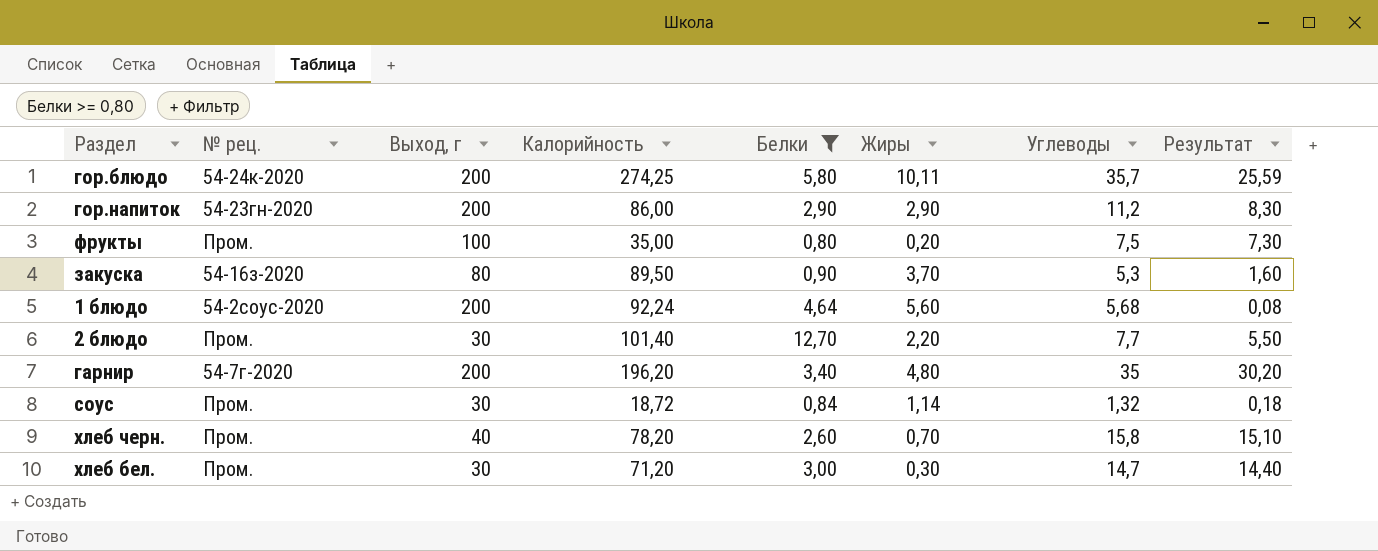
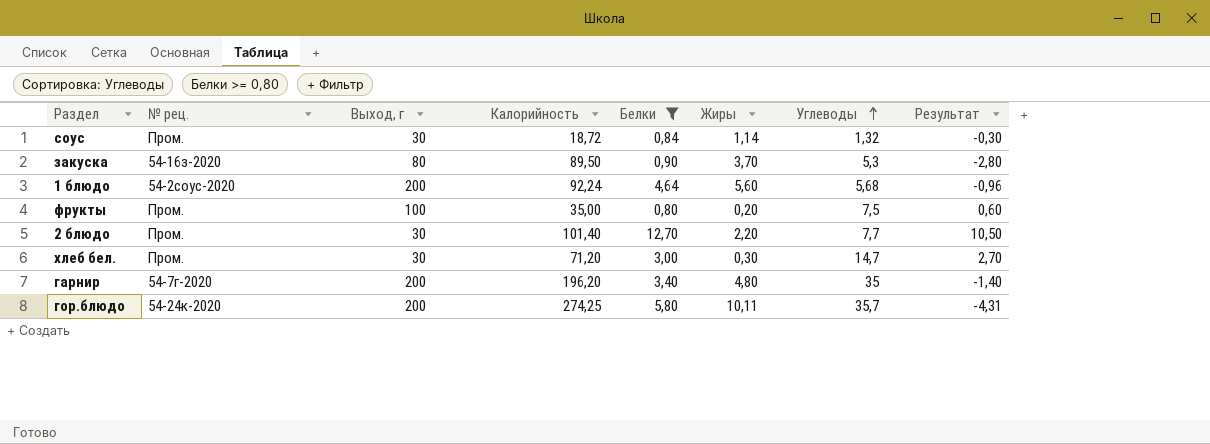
row order: none -> Углеводы ascending
column Результат | formula: [Углеводы] - [Жиры] -> [Белки] - [Жиры]
row гор.напиток: 54-23гн-2020 | 200 | 86,00 | 2,90 | 2,90 | 11,2 | 8,30 -> none
row хлеб черн.: Пром. | 40 | 78,20 | 2,60 | 0,70 | 15,8 | 15,10 -> none

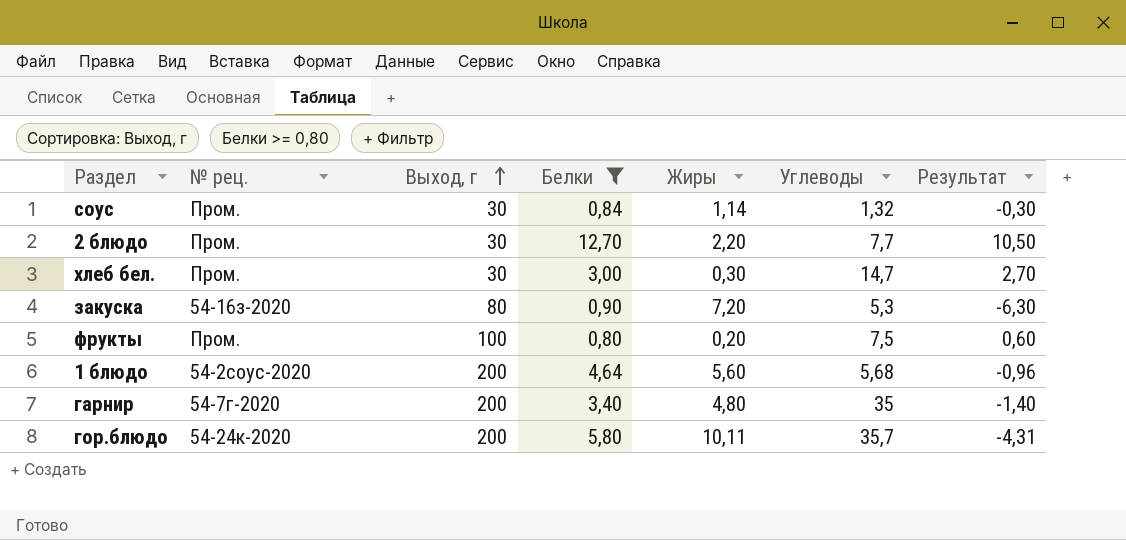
row order: Углеводы ascending -> Выход, г ascending
column Калорийность | position: 4 -> none
закуска | Жиры: 3,70 -> 7,20
закуска | Результат: -2,80 -> -6,30

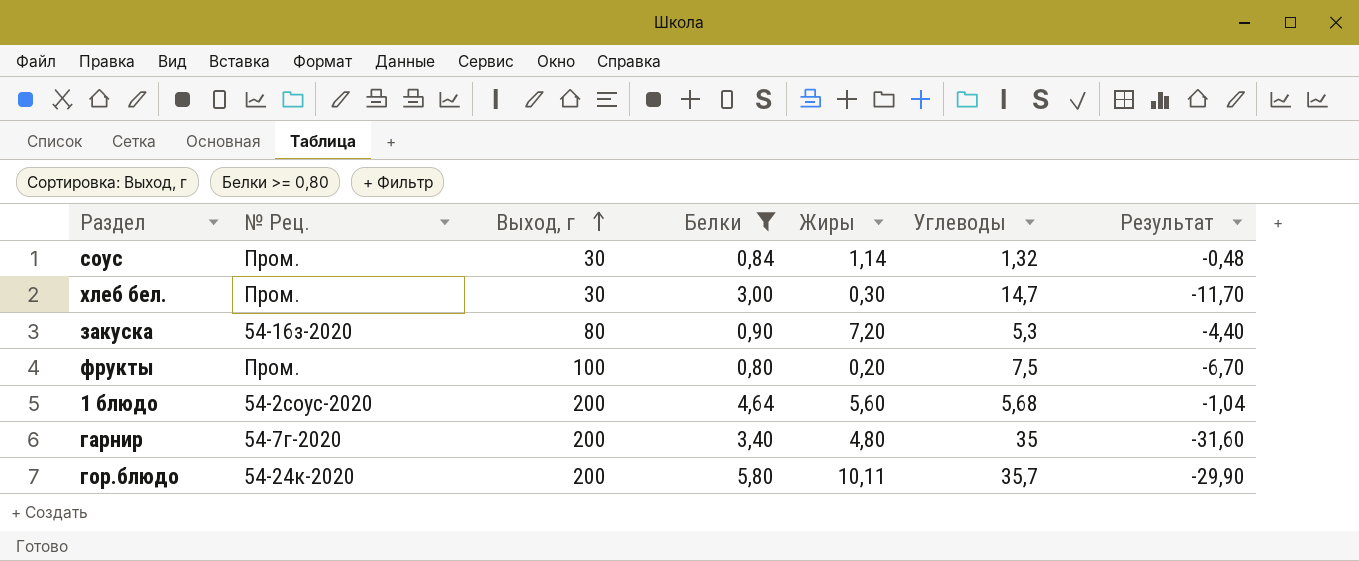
column name: № рец. -> № Рец.
column Результат | formula: [Белки] - [Жиры] -> [Белки] - [Углеводы]
row 2 блюдо: Пром. | 30 | 12,70 | 2,20 | 7,7 | 10,50 -> none

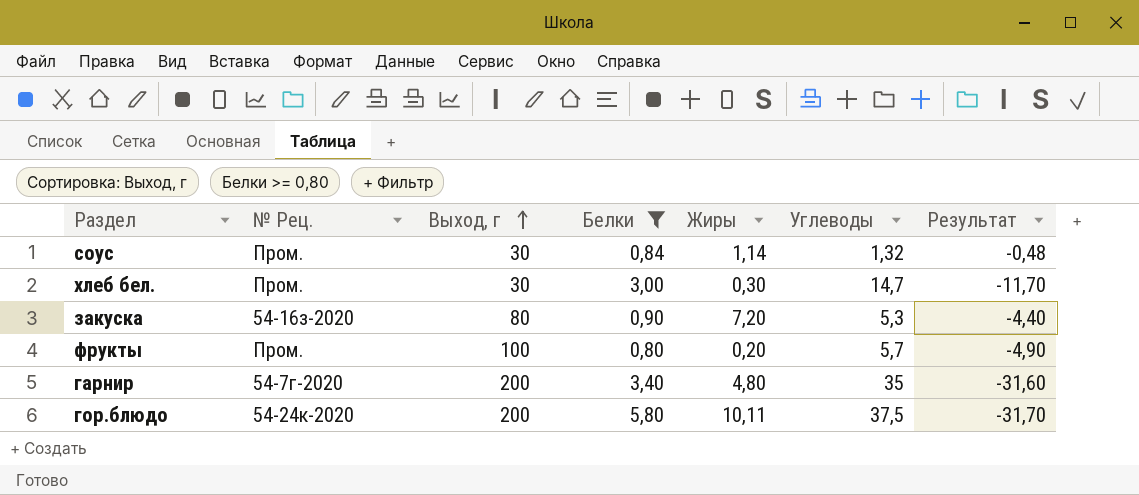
row 1 блюдо: 54-2соус-2020 | 200 | 4,64 | 5,60 | 5,68 | -1,04 -> none
фрукты | Углеводы: 7,5 -> 5,7
фрукты | Результат: -6,70 -> -4,90
гор.блюдо | Углеводы: 35,7 -> 37,5
гор.блюдо | Результат: -29,90 -> -31,70

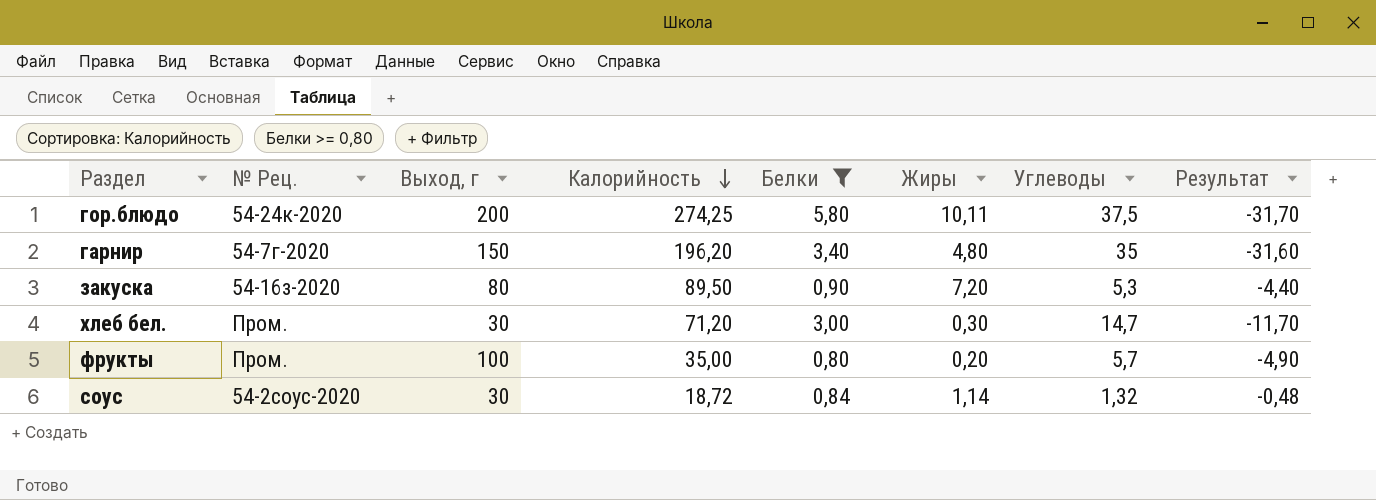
row order: Выход, г ascending -> Калорийность descending
column Калорийность | position: none -> 4
гарнир | Выход, г: 200 -> 150
соус | № Рец.: Пром. -> 54-2соус-2020

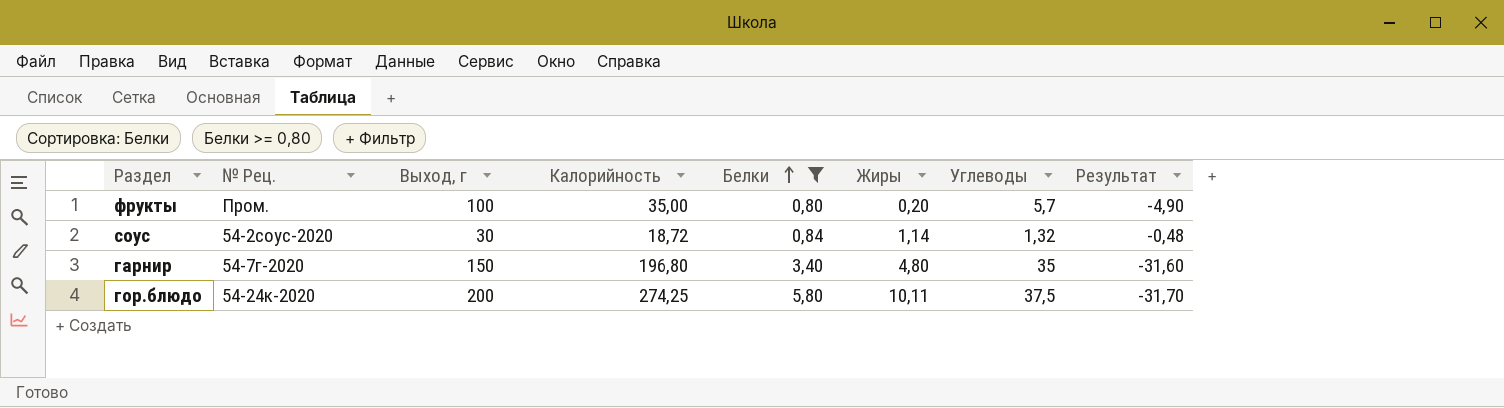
row order: Калорийность descending -> Белки ascending
row закуска: 54-16з-2020 | 80 | 89,50 | 0,90 | 7,20 | 5,3 | -4,40 -> none
row хлеб бел.: Пром. | 30 | 71,20 | 3,00 | 0,30 | 14,7 | -11,70 -> none
гарнир | Калорийность: 196,20 -> 196,80

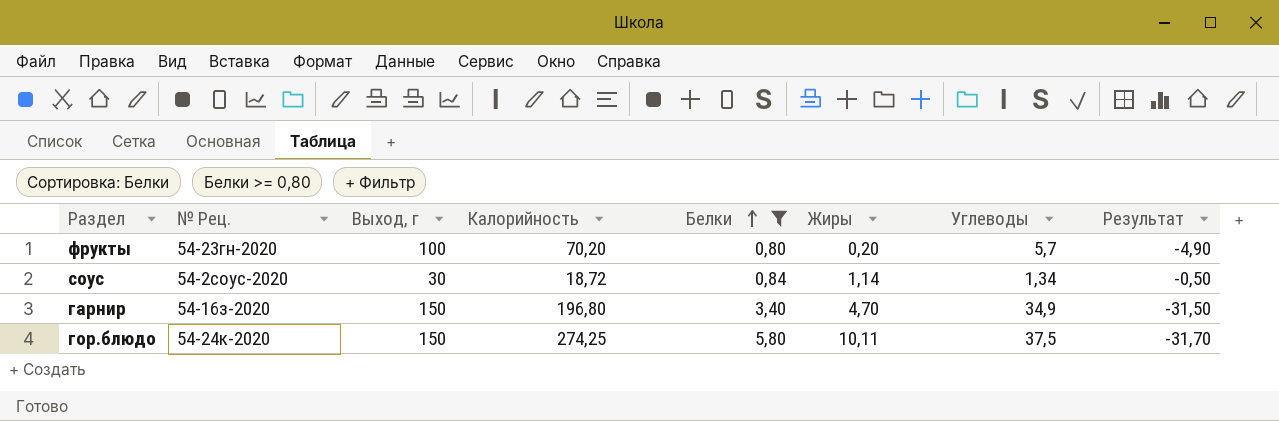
фрукты | № Рец.: Пром. -> 54-23гн-2020
фрукты | Калорийность: 35,00 -> 70,20
соус | Углеводы: 1,32 -> 1,34
соус | Результат: -0,48 -> -0,50
гарнир | № Рец.: 54-7г-2020 -> 54-16з-2020
гарнир | Жиры: 4,80 -> 4,70
гарнир | Углеводы: 35 -> 34,9
гарнир | Результат: -31,60 -> -31,50
гор.блюдо | Выход, г: 200 -> 150

